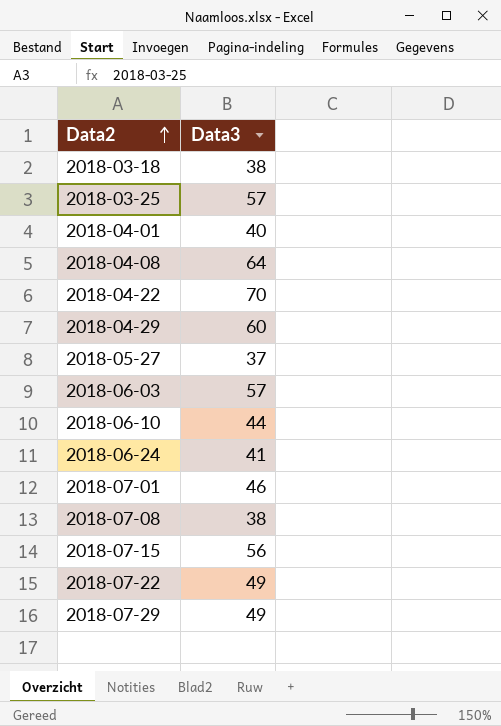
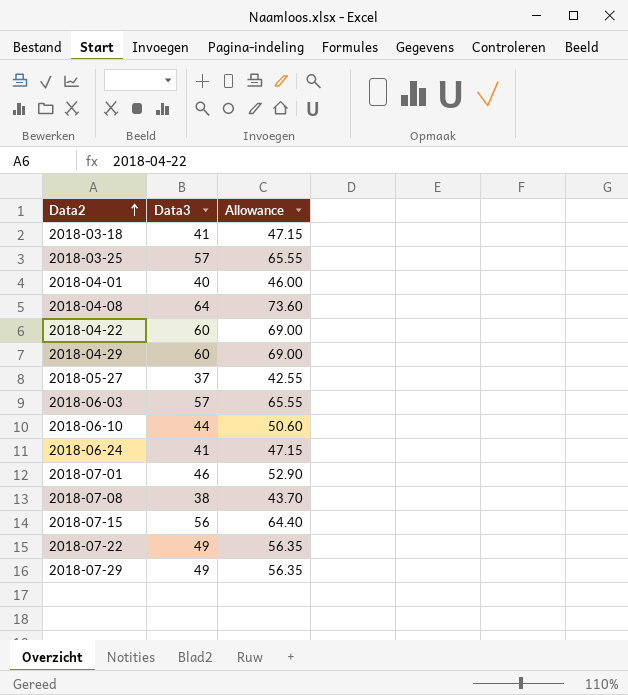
column Allowance | formula: none -> [Data3] * 1.15
2018-03-18 | Data3: 38 -> 41
2018-04-22 | Data3: 70 -> 60

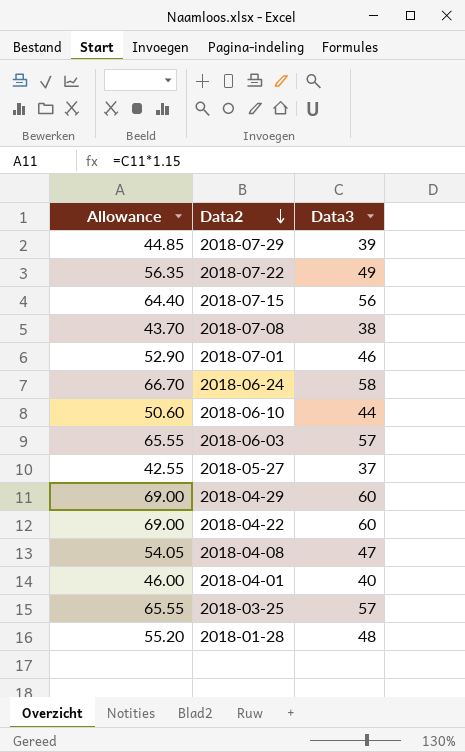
row order: Data2 ascending -> Data2 descending
column Allowance | position: 3 -> 1
row 2018-03-18: 41 | 47.15 -> none
2018-07-29 | Allowance: 56.35 -> 44.85
2018-07-29 | Data3: 49 -> 39
2018-06-24 | Allowance: 47.15 -> 66.70
2018-06-24 | Data3: 41 -> 58
2018-04-08 | Allowance: 73.60 -> 54.05
2018-04-08 | Data3: 64 -> 47
row 2018-01-28: none -> 55.20 | 48

